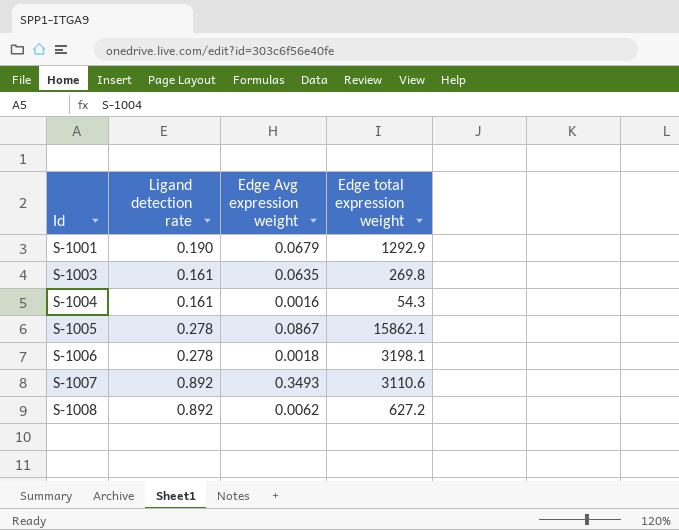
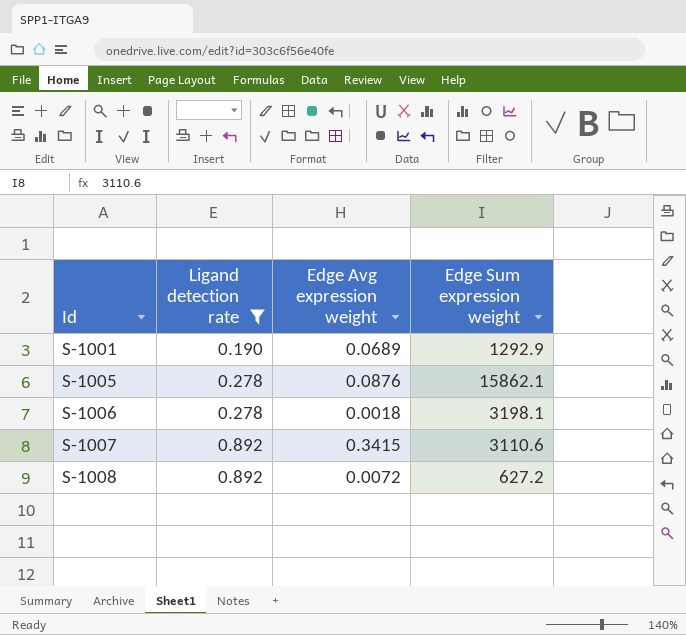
filter: none -> Ligand detection rate != 0.161
column name: Edge total expression weight -> Edge Sum expression weight
S-1001 | Edge Avg expression weight: 0.0679 -> 0.0689
S-1005 | Edge Avg expression weight: 0.0867 -> 0.0876
S-1007 | Edge Avg expression weight: 0.3493 -> 0.3415
S-1008 | Edge Avg expression weight: 0.0062 -> 0.0072

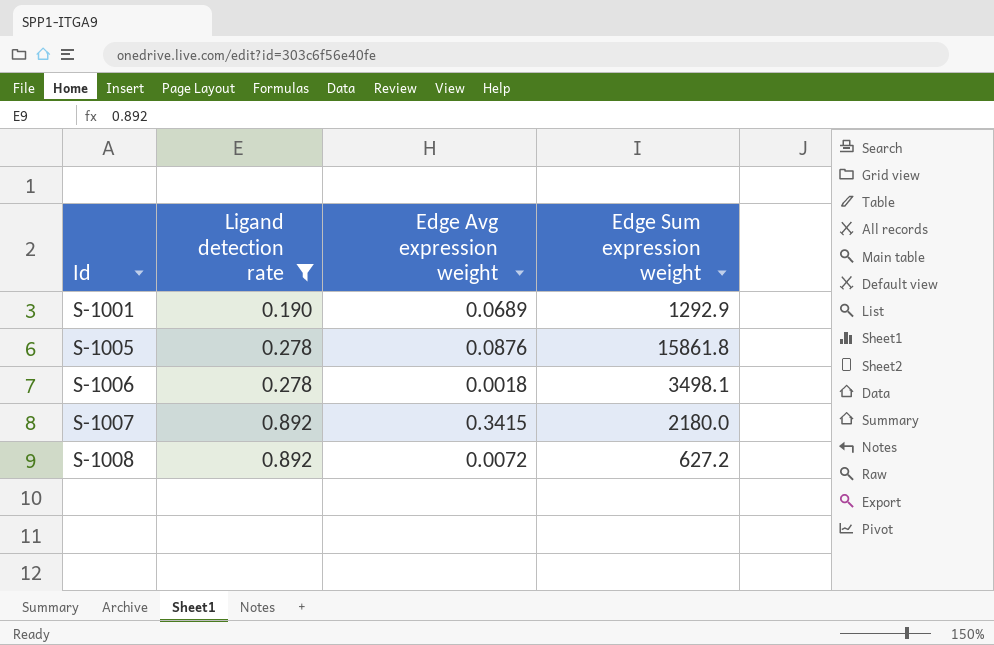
S-1005 | Edge Sum expression weight: 15862.1 -> 15861.8
S-1006 | Edge Sum expression weight: 3198.1 -> 3498.1
S-1007 | Edge Sum expression weight: 3110.6 -> 2180.0

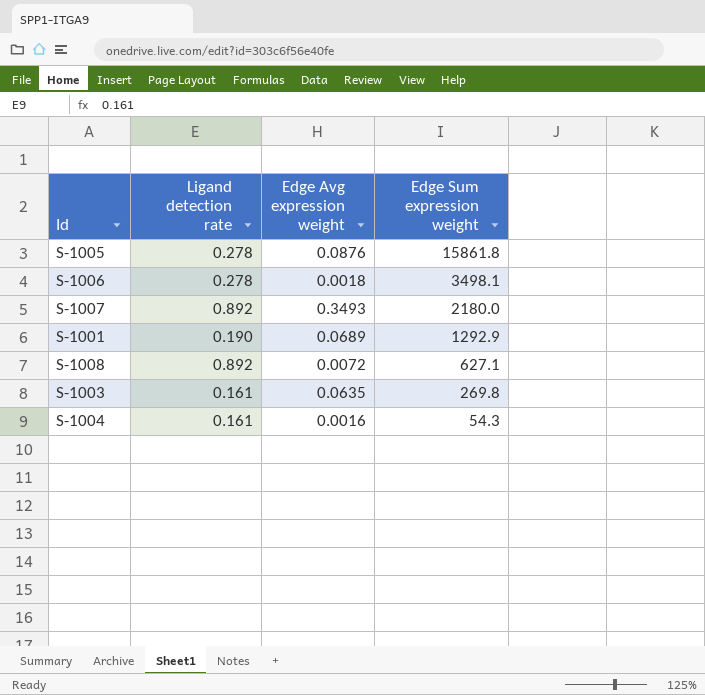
filter: Ligand detection rate != 0.161 -> none
row order: Id ascending -> Edge Sum expression weight descending
S-1007 | Edge Avg expression weight: 0.3415 -> 0.3493
S-1008 | Edge Sum expression weight: 627.2 -> 627.1

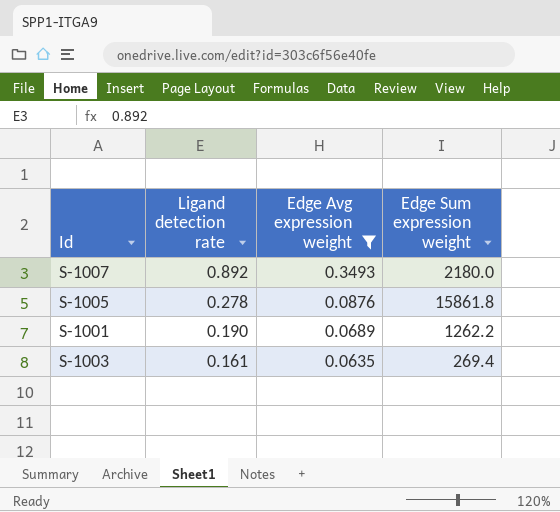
filter: none -> Edge Avg expression weight >= 0.0635
row order: Edge Sum expression weight descending -> Ligand detection rate descending
S-1001 | Edge Sum expression weight: 1292.9 -> 1262.2
S-1003 | Edge Sum expression weight: 269.8 -> 269.4

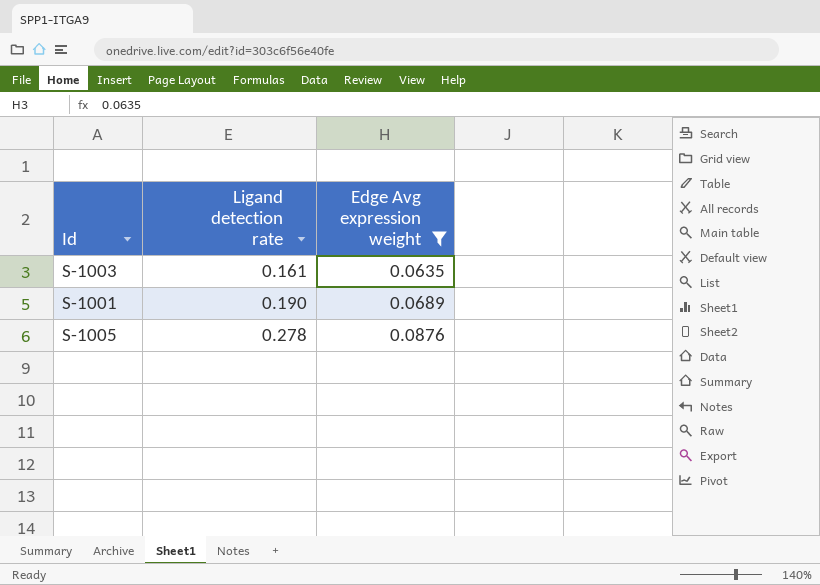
row order: Ligand detection rate descending -> Ligand detection rate ascending
column Edge Sum expression weight | position: 4 -> none
row S-1007: 0.892 | 0.3493 | 2180.0 -> none

